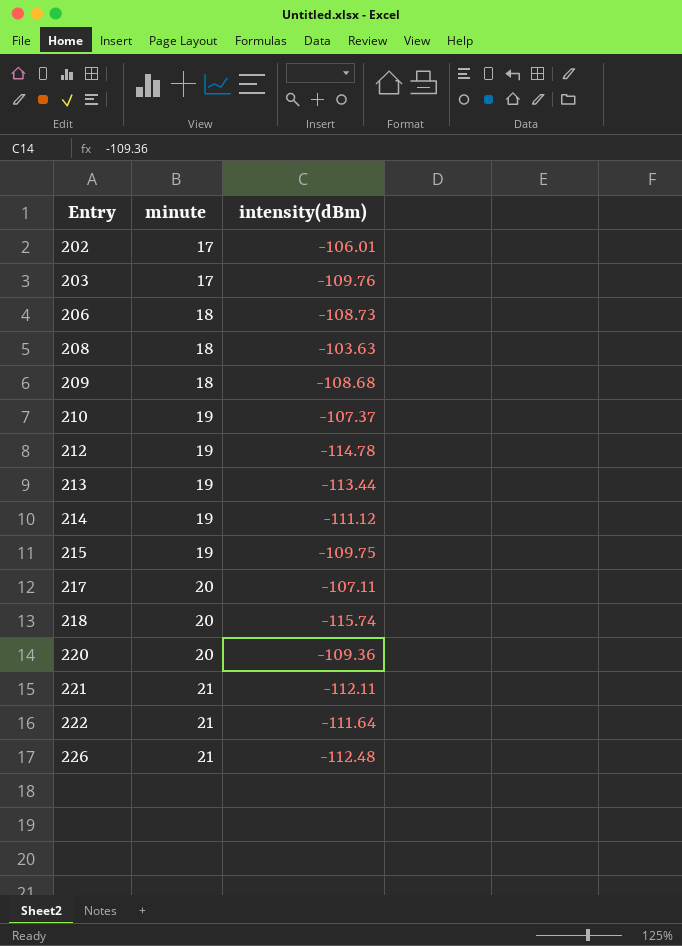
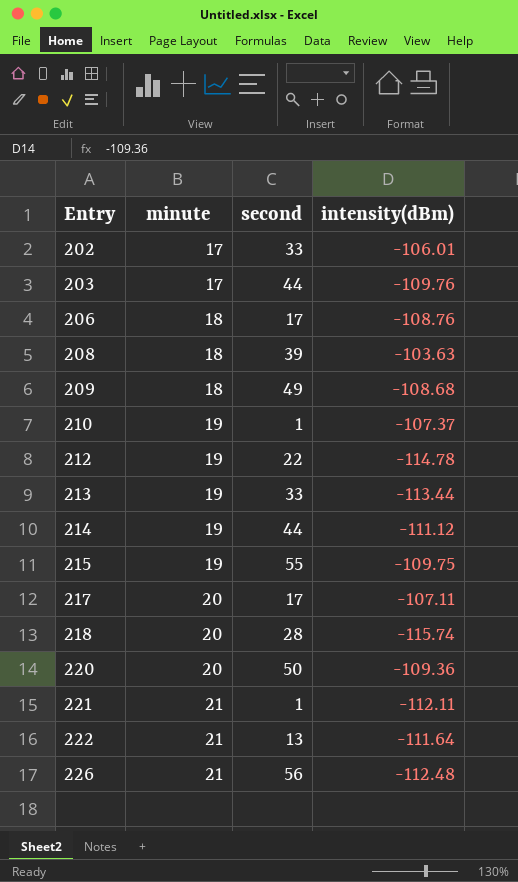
column second | position: none -> 3
206 | intensity(dBm): -108.73 -> -108.76

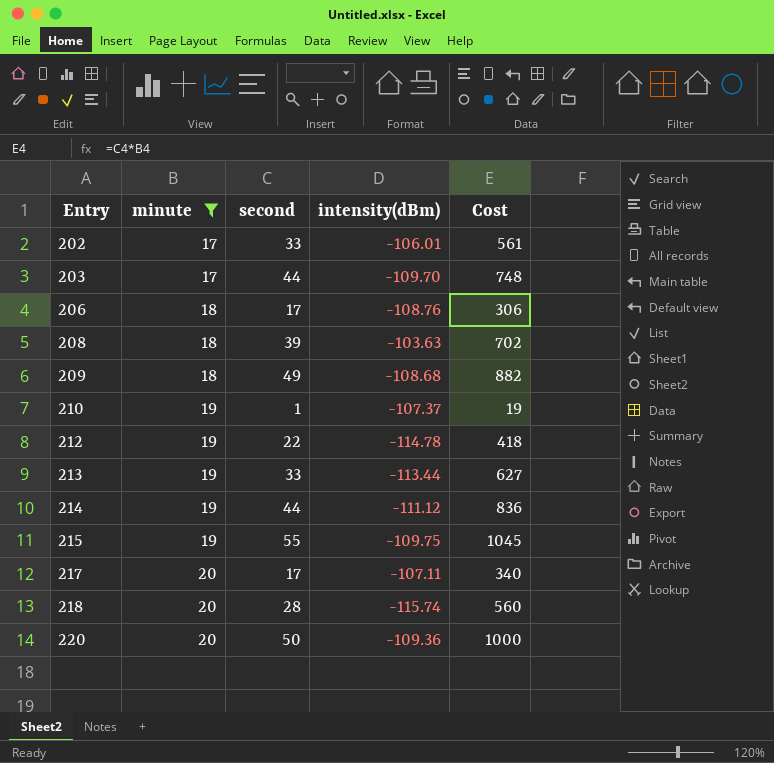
filter: none -> minute != 21
column Cost | formula: none -> [minute] * [second]
203 | intensity(dBm): -109.76 -> -109.70

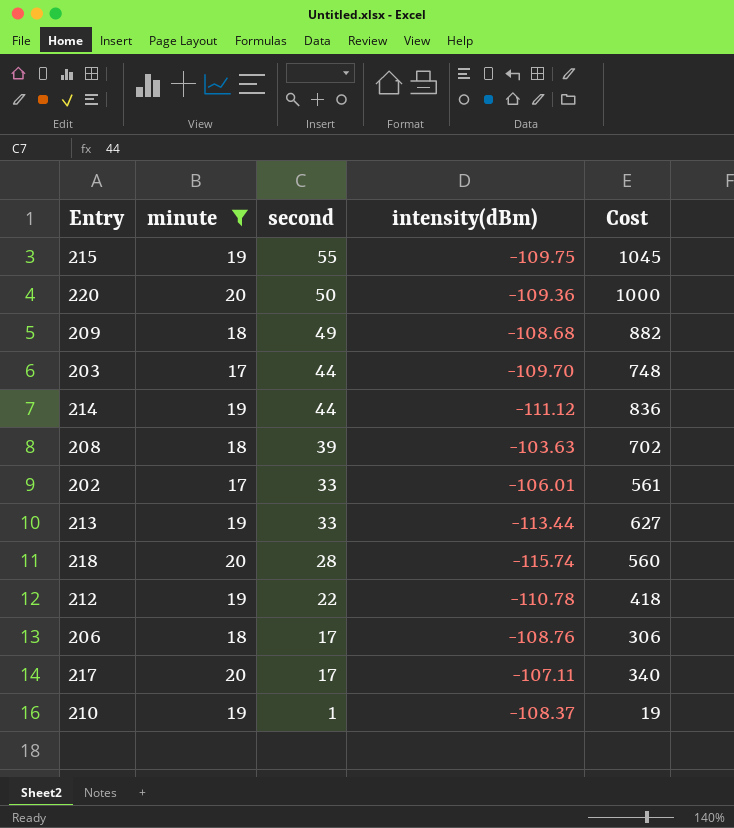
row order: Entry ascending -> second descending
212 | intensity(dBm): -114.78 -> -110.78
210 | intensity(dBm): -107.37 -> -108.37

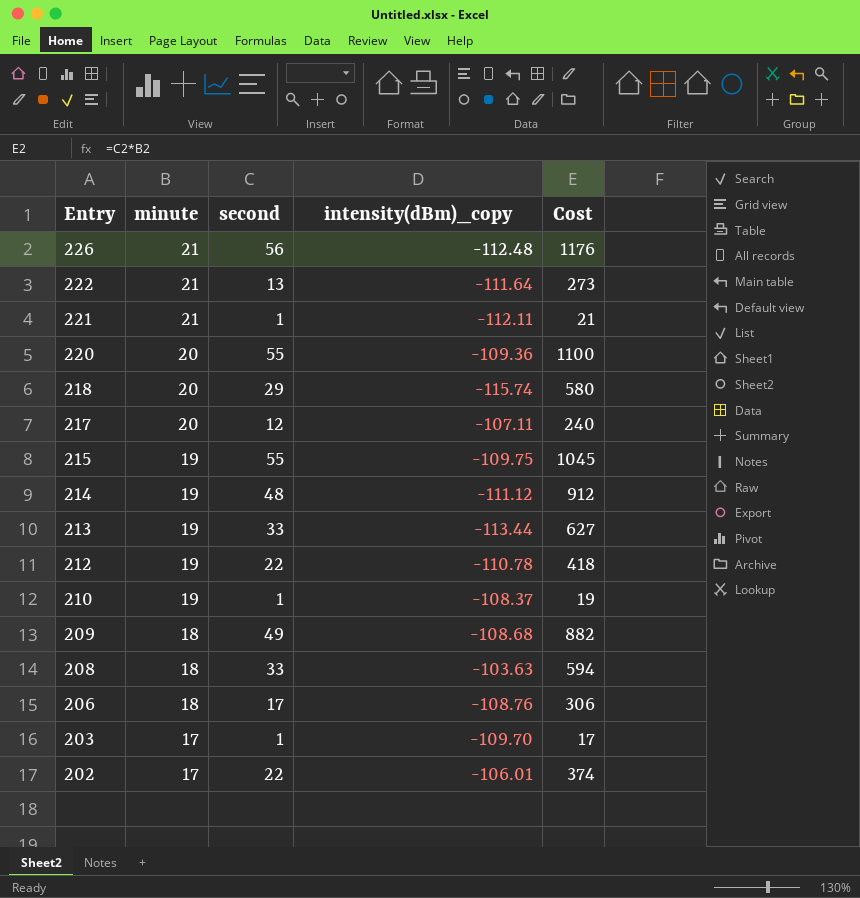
filter: minute != 21 -> none
row order: second descending -> Entry descending
column name: intensity(dBm) -> intensity(dBm)_copy
220 | second: 50 -> 55
220 | Cost: 1000 -> 1100
218 | second: 28 -> 29
218 | Cost: 560 -> 580
217 | second: 17 -> 12
217 | Cost: 340 -> 240
214 | second: 44 -> 48
214 | Cost: 836 -> 912
208 | second: 39 -> 33
208 | Cost: 702 -> 594
203 | second: 44 -> 1
203 | Cost: 748 -> 17
202 | second: 33 -> 22
202 | Cost: 561 -> 374

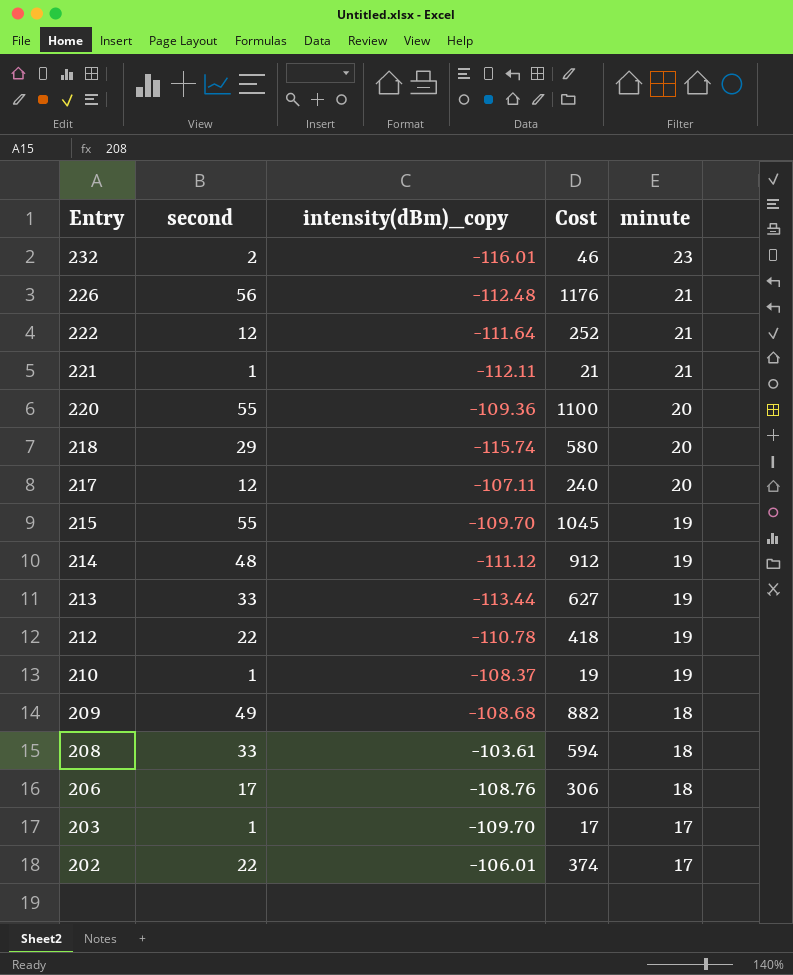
column minute | position: 2 -> 5
row 232: none -> 2 | -116.01 | 46 | 23
222 | second: 13 -> 12
222 | Cost: 273 -> 252
215 | intensity(dBm)_copy: -109.75 -> -109.70
208 | intensity(dBm)_copy: -103.63 -> -103.61

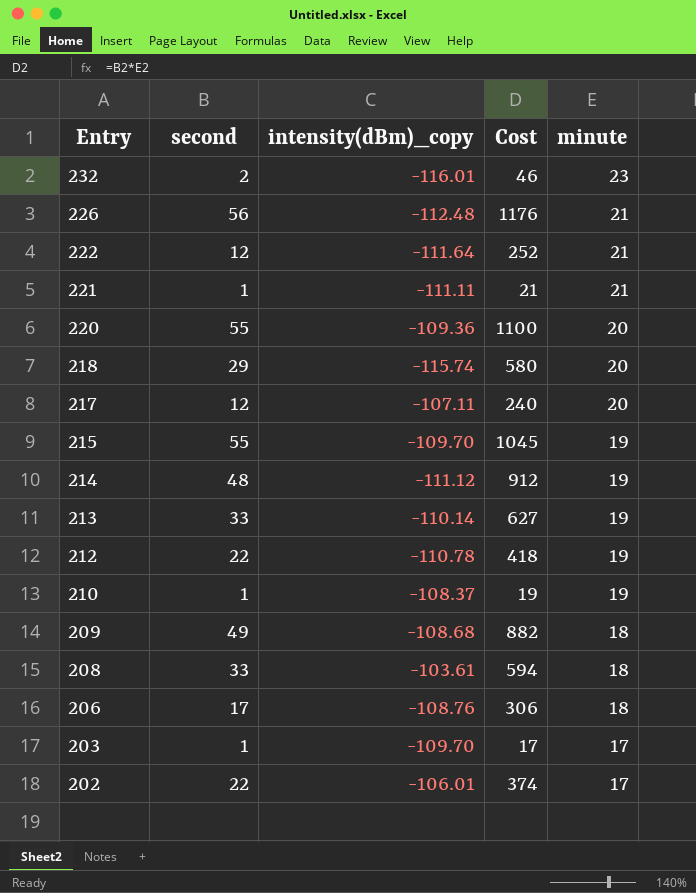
221 | intensity(dBm)_copy: -112.11 -> -111.11
213 | intensity(dBm)_copy: -113.44 -> -110.14

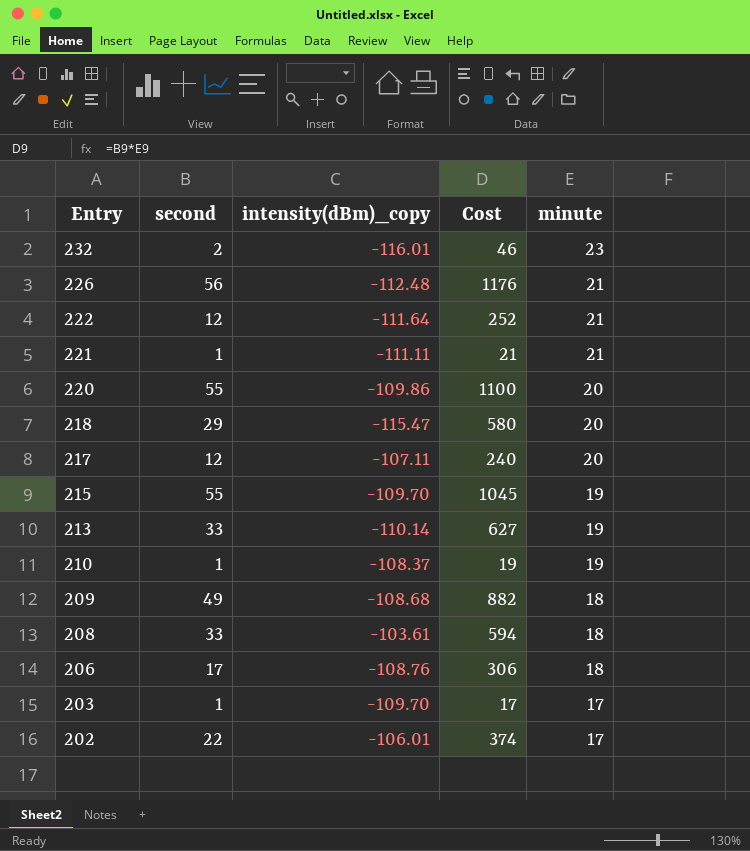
row 214: 48 | -111.12 | 912 | 19 -> none
row 212: 22 | -110.78 | 418 | 19 -> none
220 | intensity(dBm)_copy: -109.36 -> -109.86
218 | intensity(dBm)_copy: -115.74 -> -115.47

